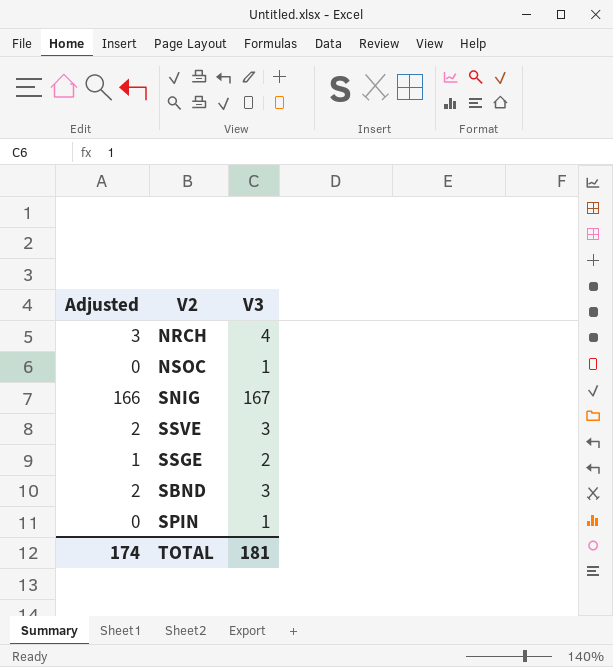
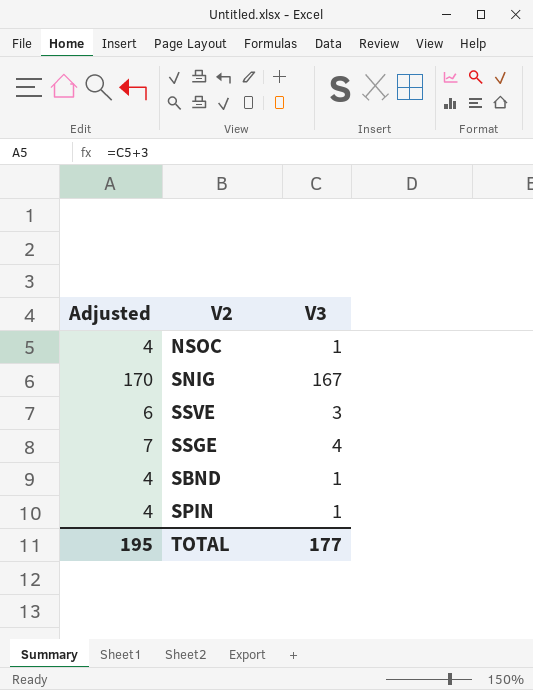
column Adjusted | formula: [V3] - 1 -> [V3] + 3
row NRCH: 3 | 4 -> none
SSGE | V3: 2 -> 4
SBND | V3: 3 -> 1
TOTAL | Adjusted: 174 -> 195
TOTAL | V3: 181 -> 177

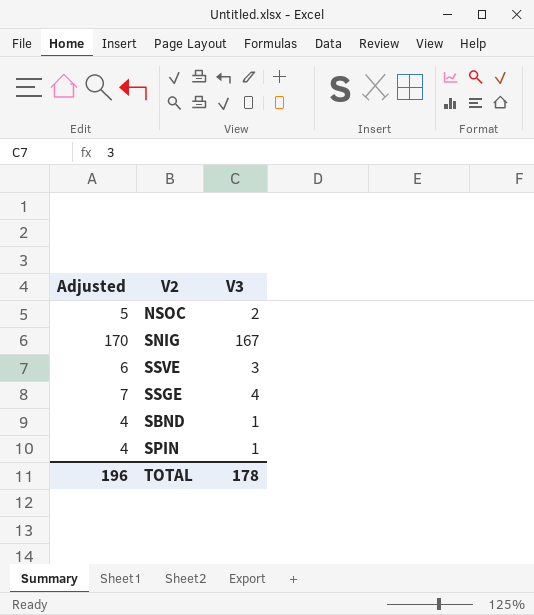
NSOC | Adjusted: 4 -> 5
NSOC | V3: 1 -> 2
TOTAL | Adjusted: 195 -> 196
TOTAL | V3: 177 -> 178

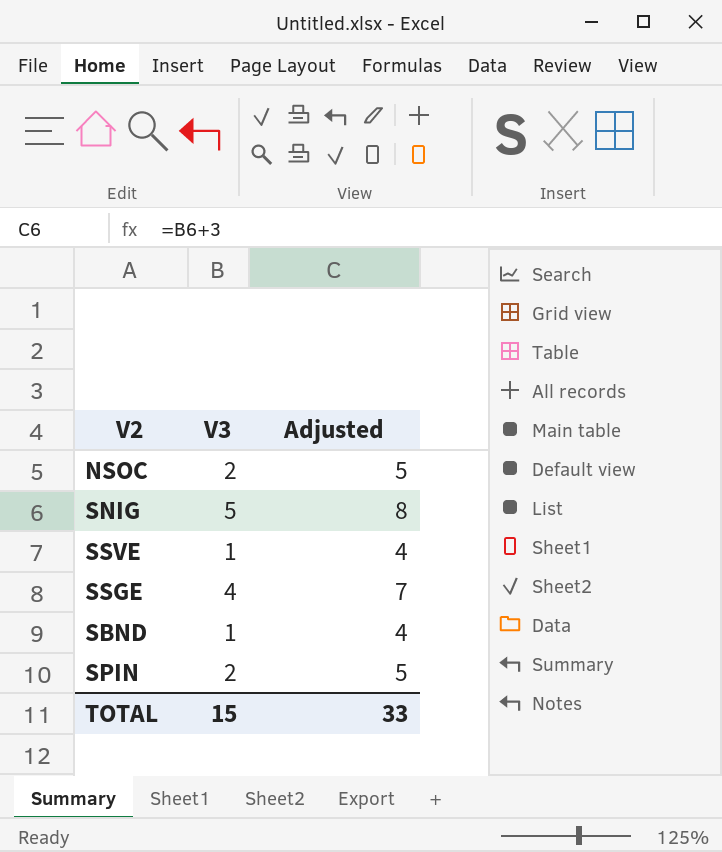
column Adjusted | position: 1 -> 3
SNIG | V3: 167 -> 5
SNIG | Adjusted: 170 -> 8
SSVE | V3: 3 -> 1
SSVE | Adjusted: 6 -> 4
SPIN | V3: 1 -> 2
SPIN | Adjusted: 4 -> 5
TOTAL | V3: 178 -> 15
TOTAL | Adjusted: 196 -> 33

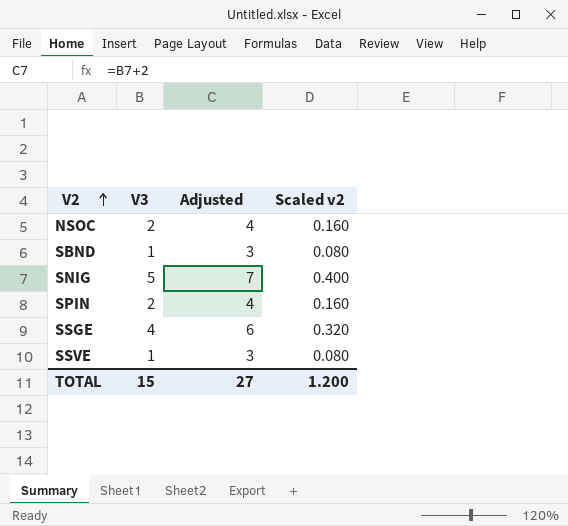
row order: none -> V2 ascending
column Adjusted | formula: [V3] + 3 -> [V3] + 2
column Scaled v2 | formula: none -> [V3] * 0.08
TOTAL | Adjusted: 33 -> 27

